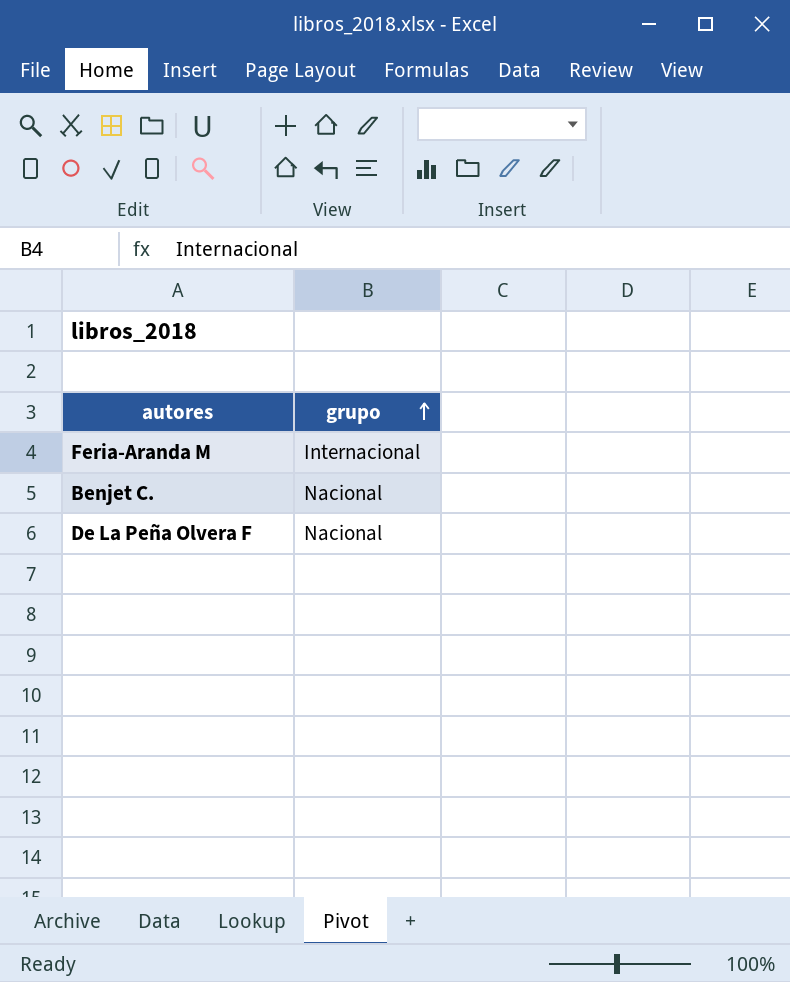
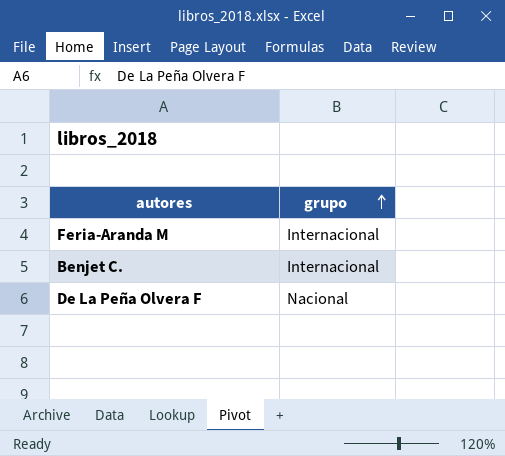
Benjet C. | grupo: Nacional -> Internacional

